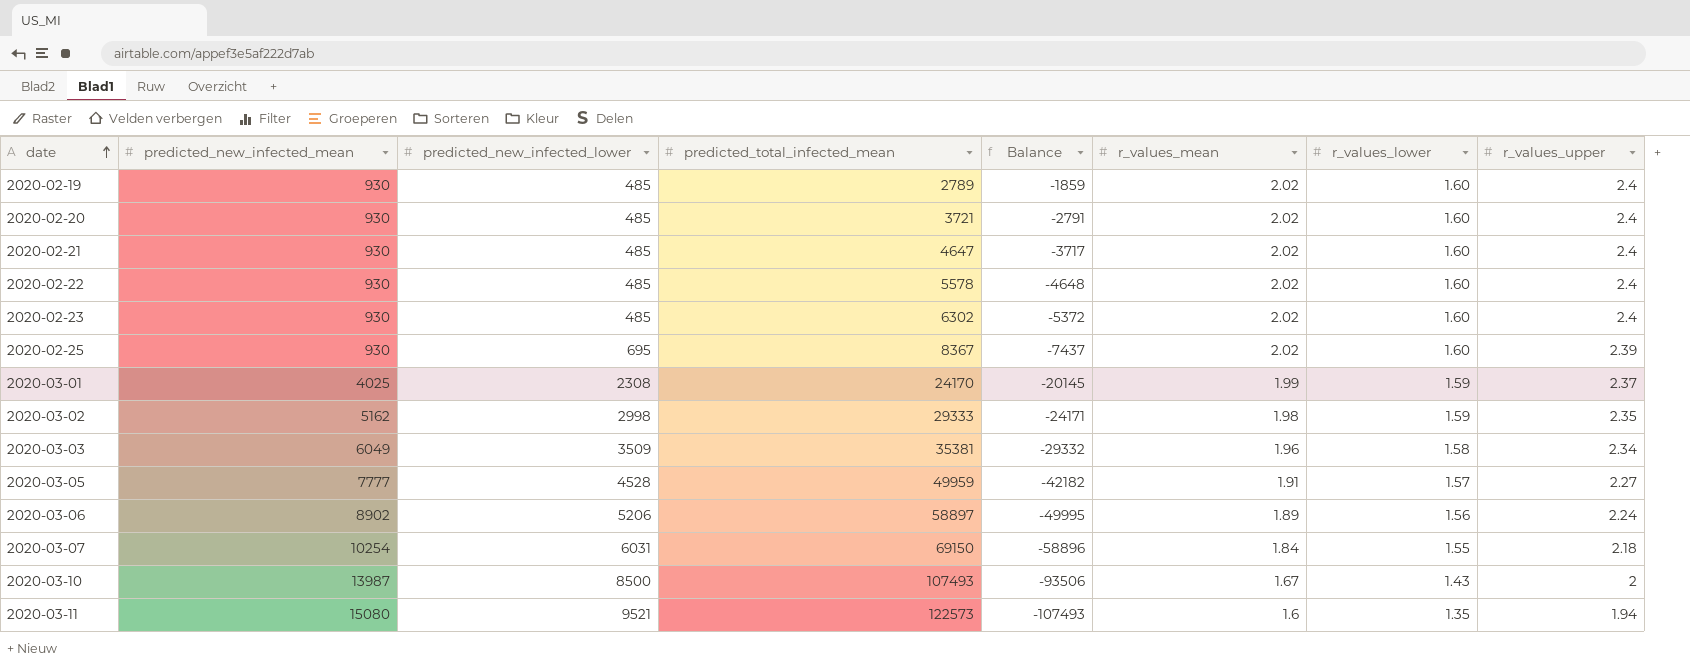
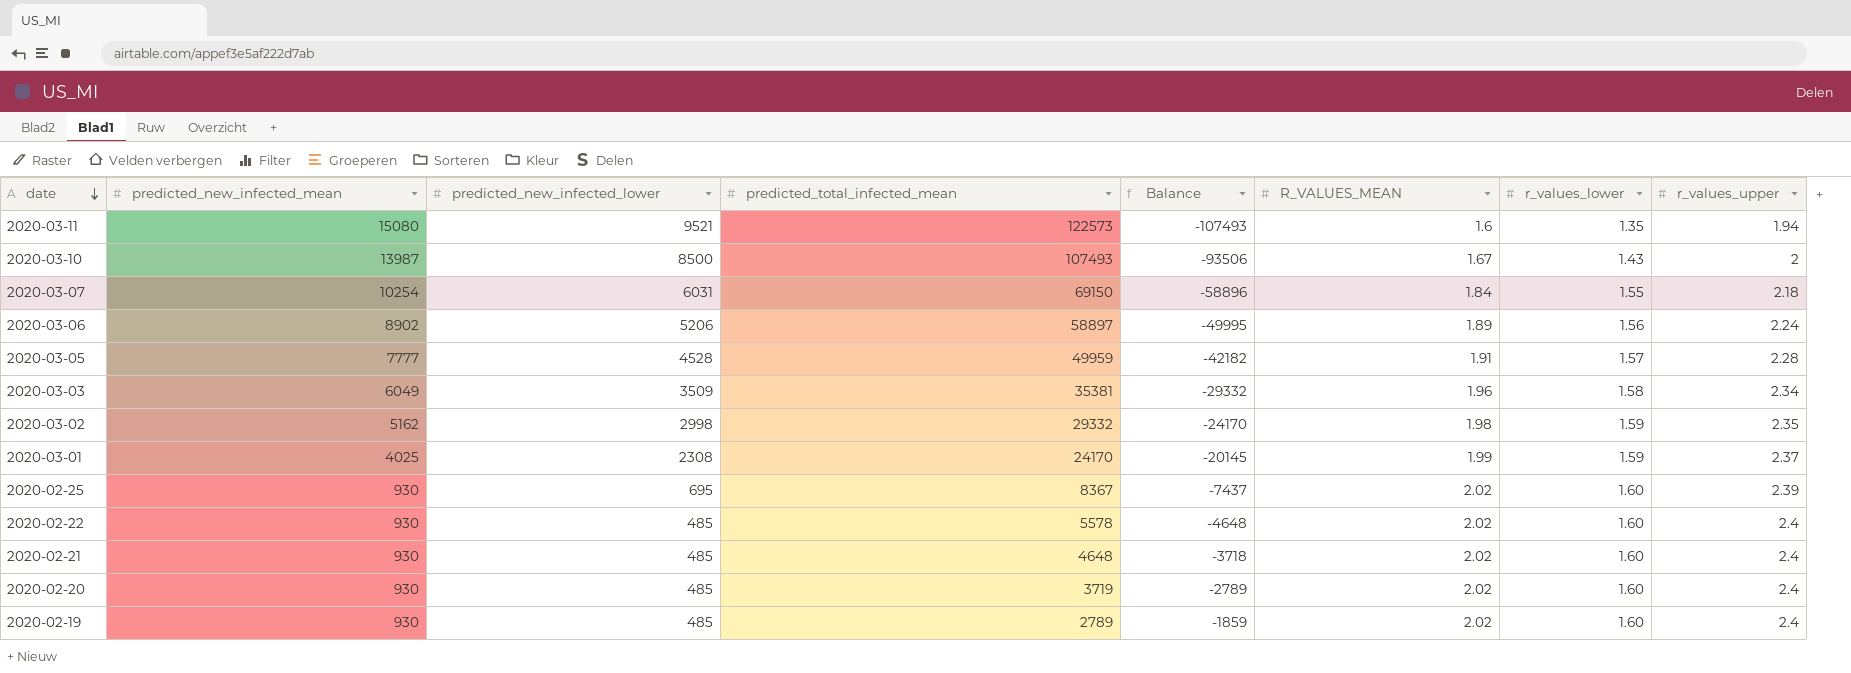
row order: date ascending -> date descending
column name: r_values_mean -> R_VALUES_MEAN
row 2020-02-23: 930 | 485 | 6302 | -5372 | 2.02 | 1.60 | 2.4 -> none
2020-03-05 | r_values_upper: 2.27 -> 2.28
2020-03-02 | predicted_total_infected_mean: 29333 -> 29332
2020-03-02 | Balance: -24171 -> -24170
2020-02-21 | predicted_total_infected_mean: 4647 -> 4648
2020-02-21 | Balance: -3717 -> -3718
2020-02-20 | predicted_total_infected_mean: 3721 -> 3719
2020-02-20 | Balance: -2791 -> -2789

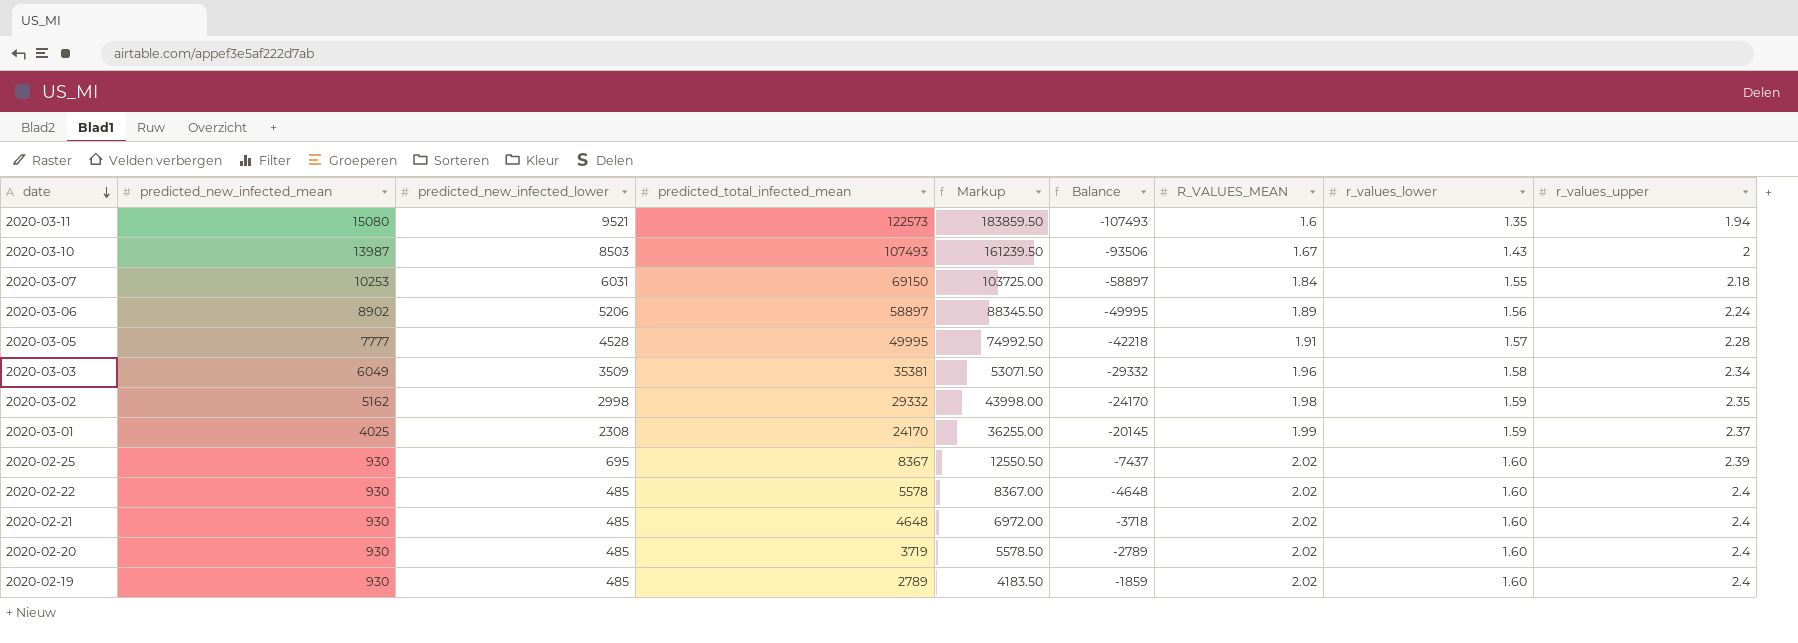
column Markup | formula: none -> [predicted_total_infected_mean] * 1.5
2020-03-10 | predicted_new_infected_lower: 8500 -> 8503
2020-03-07 | predicted_new_infected_mean: 10254 -> 10253
2020-03-07 | Balance: -58896 -> -58897
2020-03-05 | predicted_total_infected_mean: 49959 -> 49995
2020-03-05 | Balance: -42182 -> -42218

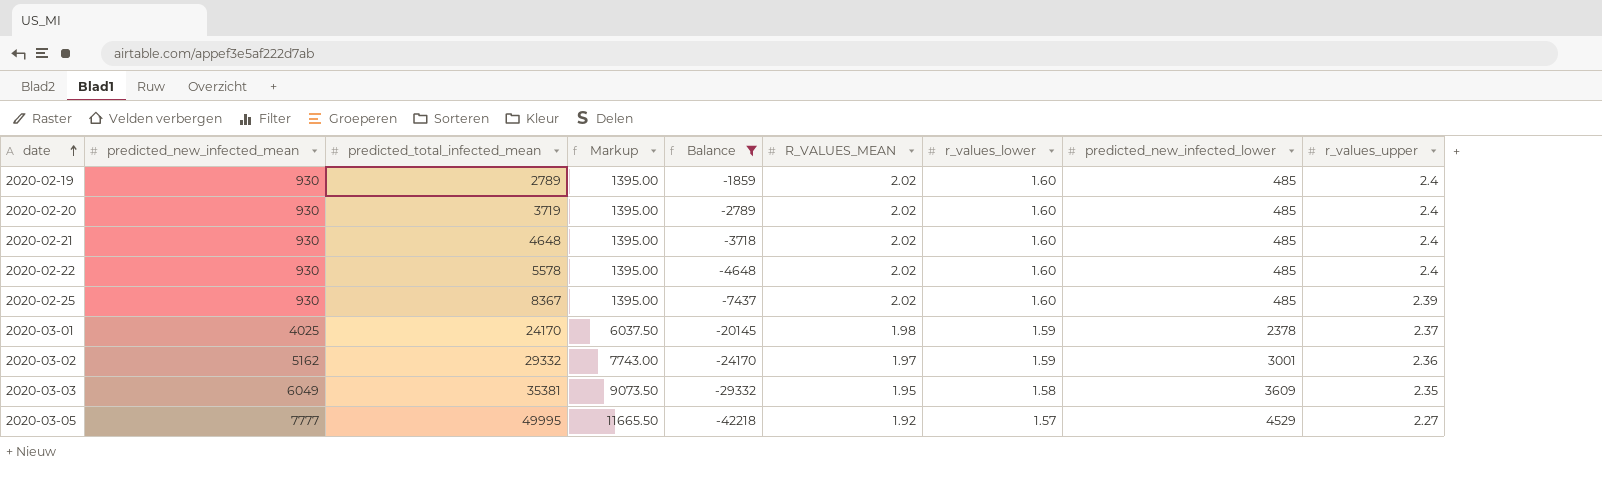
filter: none -> Balance >= -42218
row order: date descending -> date ascending
column Markup | formula: [predicted_total_infected_mean] * 1.5 -> [predicted_new_infected_mean] * 1.5
column predicted_new_infected_lower | position: 3 -> 8
2020-02-25 | predicted_new_infected_lower: 695 -> 485
2020-03-01 | R_VALUES_MEAN: 1.99 -> 1.98
2020-03-01 | predicted_new_infected_lower: 2308 -> 2378
2020-03-02 | R_VALUES_MEAN: 1.98 -> 1.97
2020-03-02 | predicted_new_infected_lower: 2998 -> 3001
2020-03-02 | r_values_upper: 2.35 -> 2.36
2020-03-03 | R_VALUES_MEAN: 1.96 -> 1.95
2020-03-03 | predicted_new_infected_lower: 3509 -> 3609
2020-03-03 | r_values_upper: 2.34 -> 2.35
2020-03-05 | R_VALUES_MEAN: 1.91 -> 1.92
2020-03-05 | predicted_new_infected_lower: 4528 -> 4529
2020-03-05 | r_values_upper: 2.28 -> 2.27

